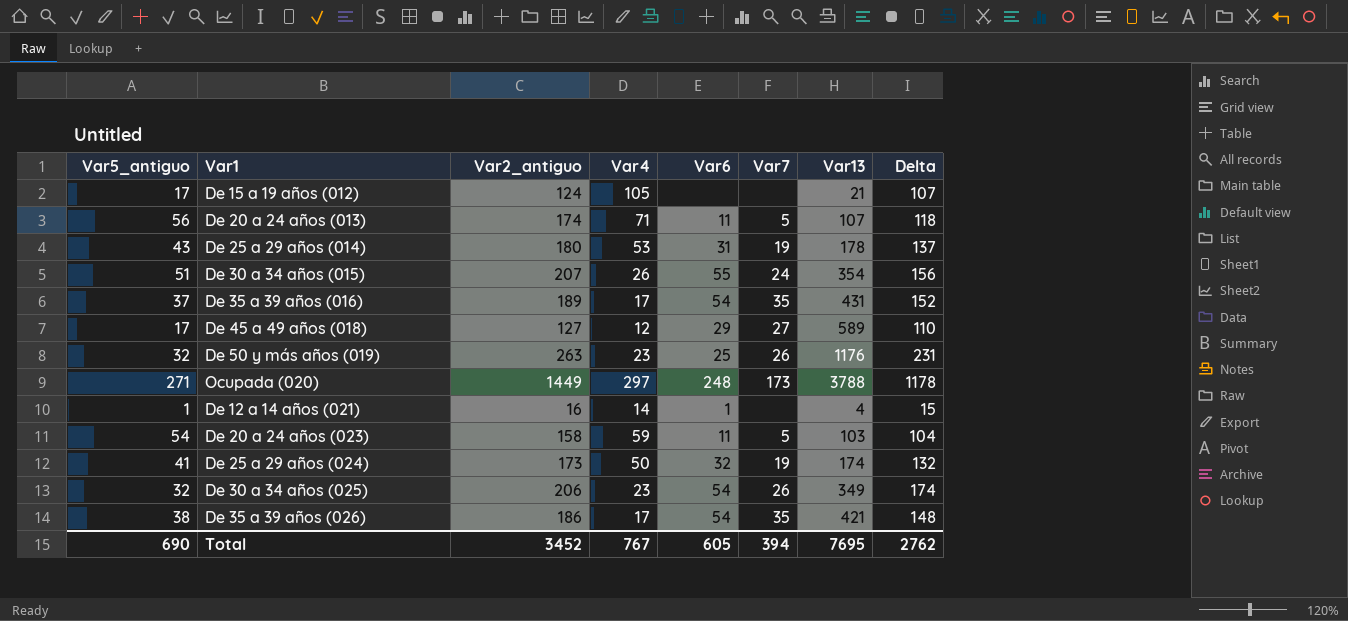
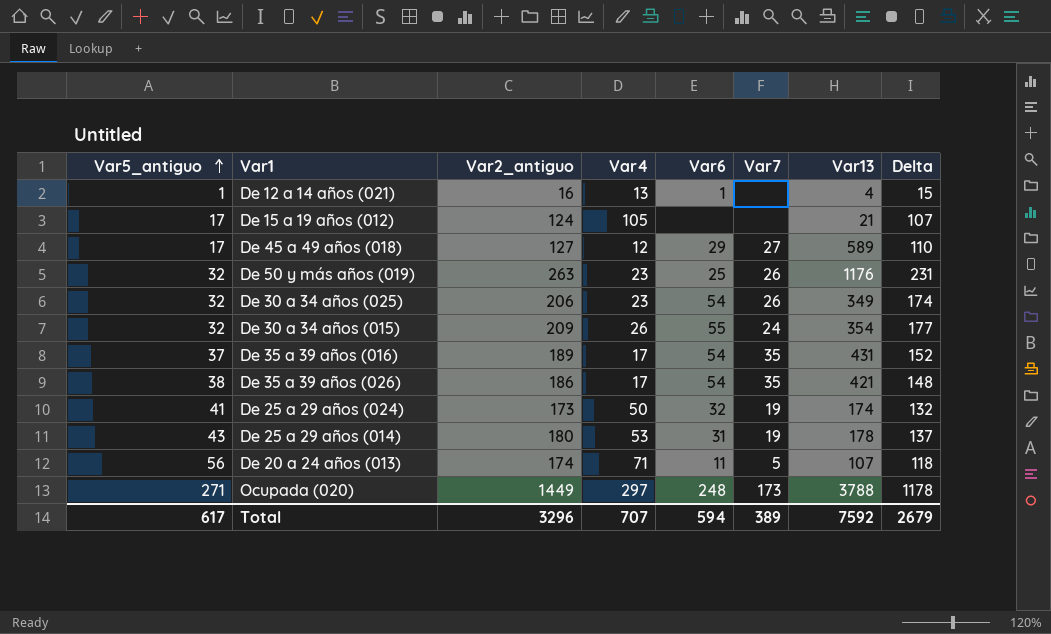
row order: none -> Var5_antiguo ascending
row De 20 a 24 años (023): 54 | 158 | 59 | 11 | 5 | 103 | 104 -> none
De 12 a 14 años (021) | Var4: 14 -> 13
De 30 a 34 años (015) | Var5_antiguo: 51 -> 32
De 30 a 34 años (015) | Var2_antiguo: 207 -> 209
De 30 a 34 años (015) | Delta: 156 -> 177
Total | Var5_antiguo: 690 -> 617
Total | Var2_antiguo: 3452 -> 3296
Total | Var4: 767 -> 707
Total | Var6: 605 -> 594
Total | Var7: 394 -> 389
Total | Var13: 7695 -> 7592
Total | Delta: 2762 -> 2679

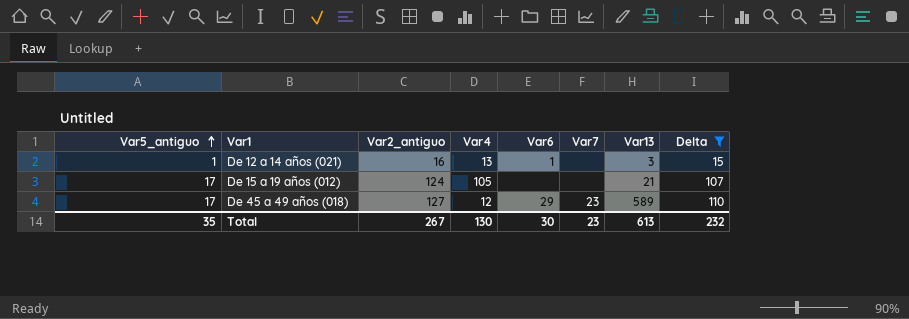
filter: none -> Delta <= 110
De 12 a 14 años (021) | Var13: 4 -> 3
De 45 a 49 años (018) | Var7: 27 -> 23
Total | Var5_antiguo: 617 -> 35
Total | Var2_antiguo: 3296 -> 267
Total | Var4: 707 -> 130
Total | Var6: 594 -> 30
Total | Var7: 389 -> 23
Total | Var13: 7592 -> 613
Total | Delta: 2679 -> 232

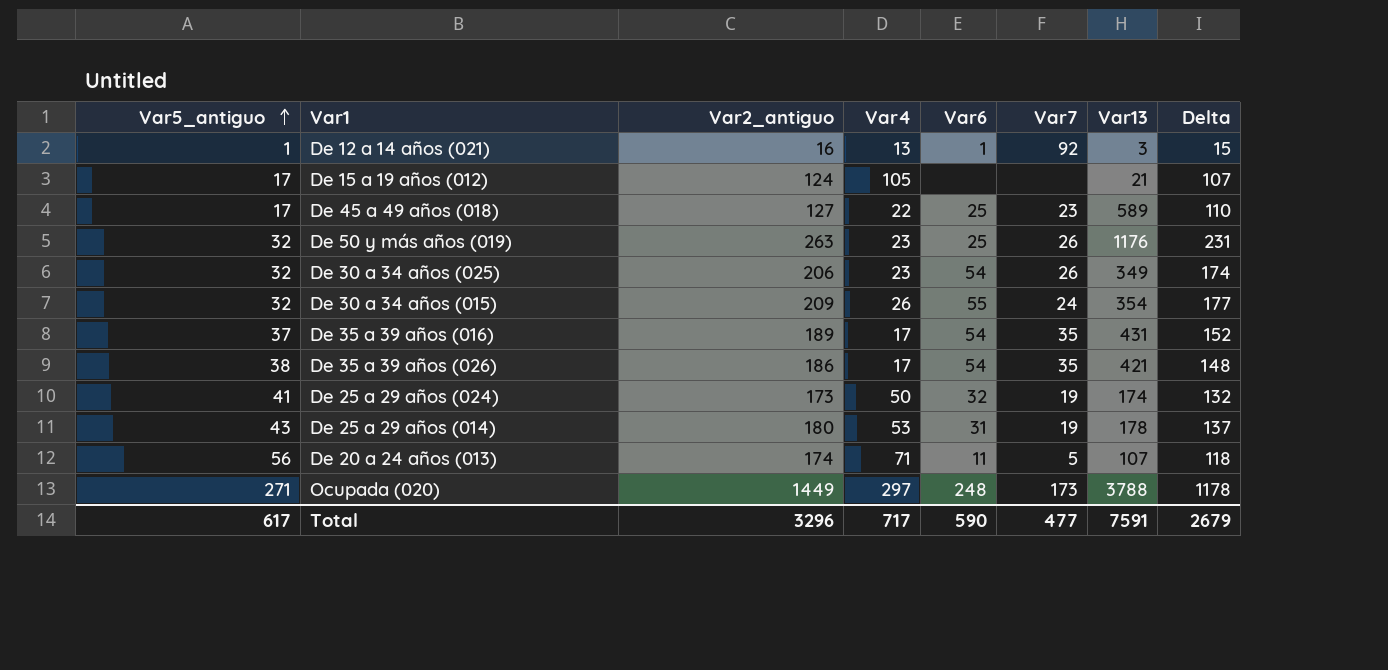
filter: Delta <= 110 -> none
De 12 a 14 años (021) | Var7: none -> 92
De 45 a 49 años (018) | Var4: 12 -> 22
De 45 a 49 años (018) | Var6: 29 -> 25
Total | Var5_antiguo: 35 -> 617
Total | Var2_antiguo: 267 -> 3296
Total | Var4: 130 -> 717
Total | Var6: 30 -> 590
Total | Var7: 23 -> 477
Total | Var13: 613 -> 7591
Total | Delta: 232 -> 2679

